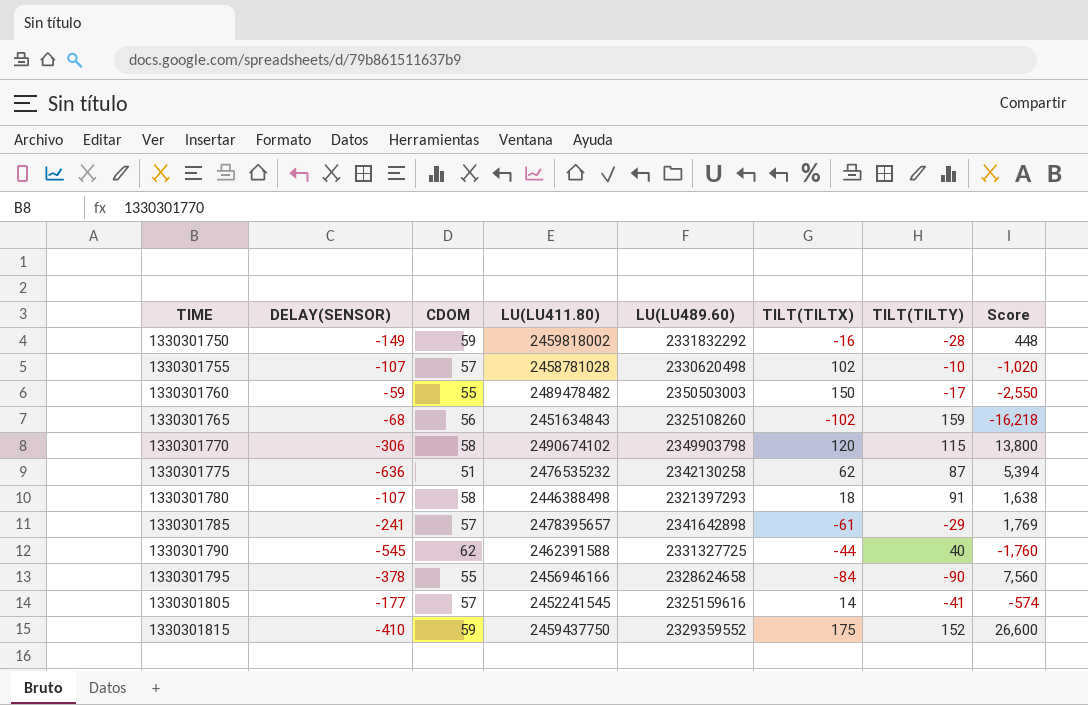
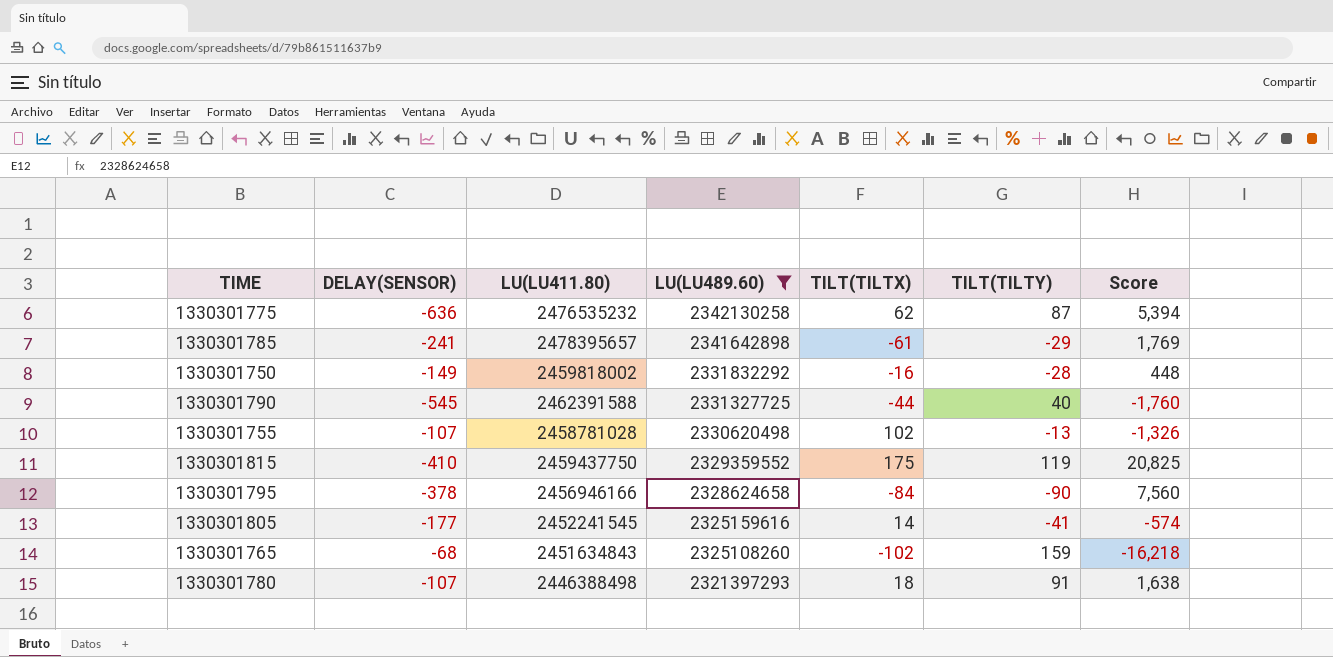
filter: none -> LU(LU489.60) <= 2342130258
row order: TIME ascending -> LU(LU489.60) descending
column CDOM | position: 3 -> none
1330301755 | TILT(TILTY): -10 -> -13
1330301755 | Score: -1,020 -> -1,326
1330301815 | TILT(TILTY): 152 -> 119
1330301815 | Score: 26,600 -> 20,825

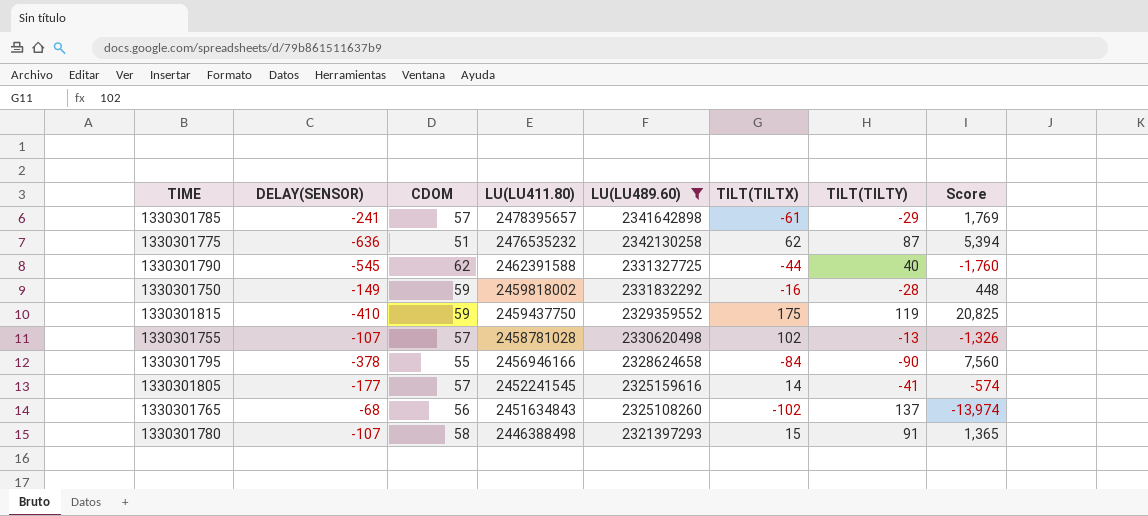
row order: LU(LU489.60) descending -> LU(LU411.80) descending
column CDOM | position: none -> 3
1330301765 | TILT(TILTY): 159 -> 137
1330301765 | Score: -16,218 -> -13,974
1330301780 | TILT(TILTX): 18 -> 15
1330301780 | Score: 1,638 -> 1,365

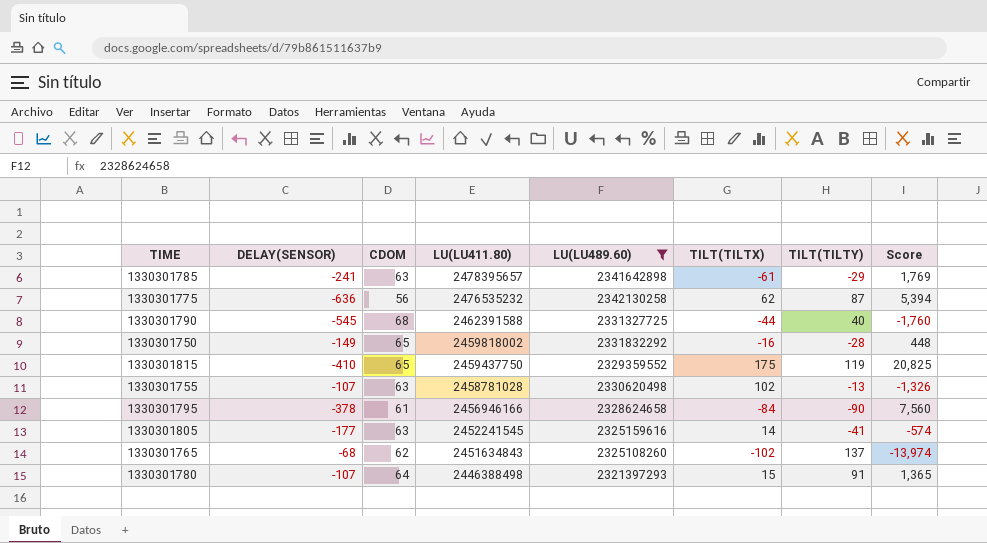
1330301785 | CDOM: 57 -> 63
1330301775 | CDOM: 51 -> 56
1330301790 | CDOM: 62 -> 68
1330301750 | CDOM: 59 -> 65
1330301815 | CDOM: 59 -> 65
1330301755 | CDOM: 57 -> 63
1330301795 | CDOM: 55 -> 61
1330301805 | CDOM: 57 -> 63
1330301765 | CDOM: 56 -> 62
1330301780 | CDOM: 58 -> 64

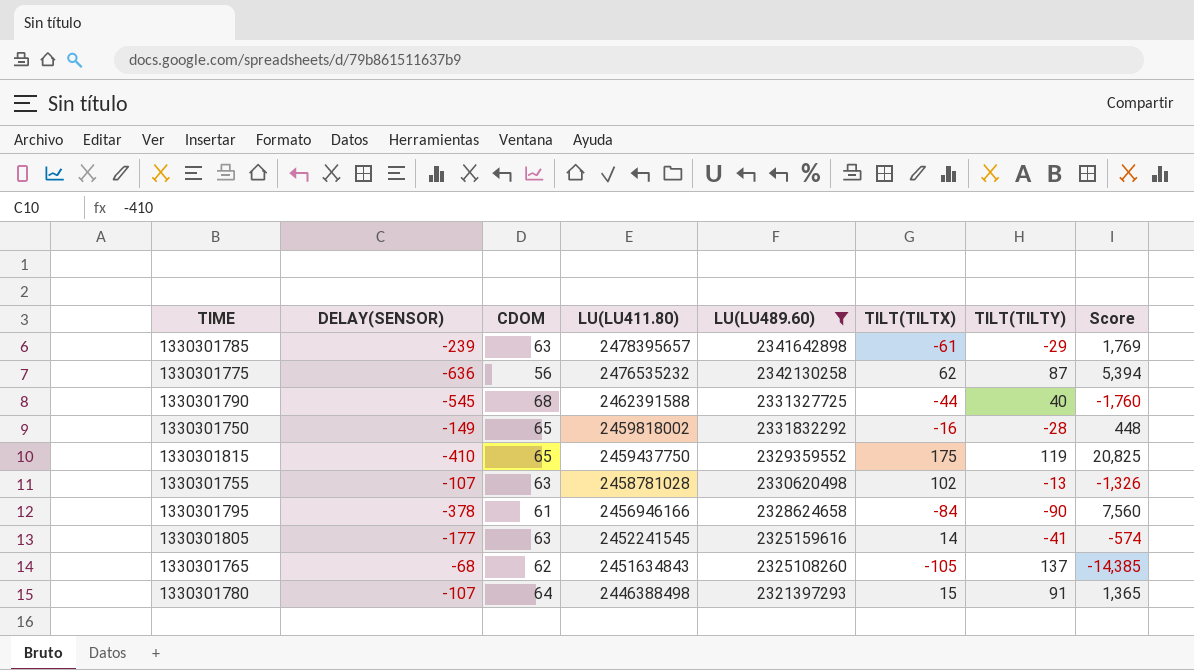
1330301785 | DELAY(SENSOR): -241 -> -239
1330301765 | TILT(TILTX): -102 -> -105
1330301765 | Score: -13,974 -> -14,385

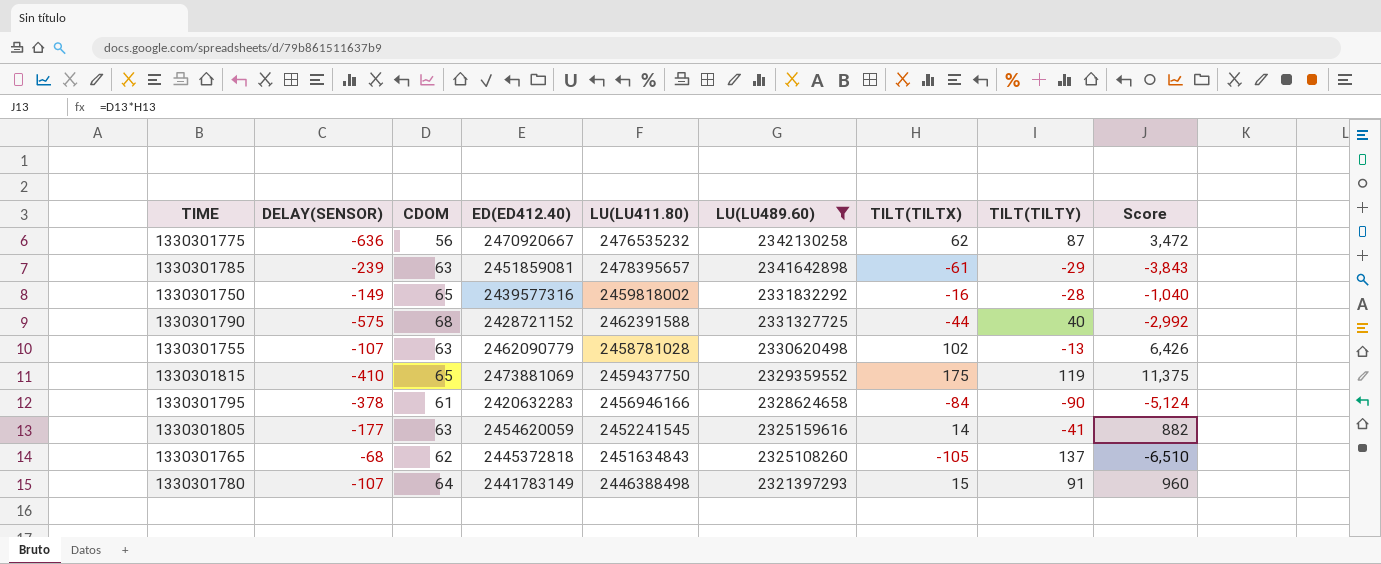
row order: LU(LU411.80) descending -> LU(LU489.60) descending
column ED(ED412.40) | position: none -> 4
column Score | formula: [TILT(TILTX)] * [TILT(TILTY)] -> [CDOM] * [TILT(TILTX)]
1330301790 | DELAY(SENSOR): -545 -> -575

